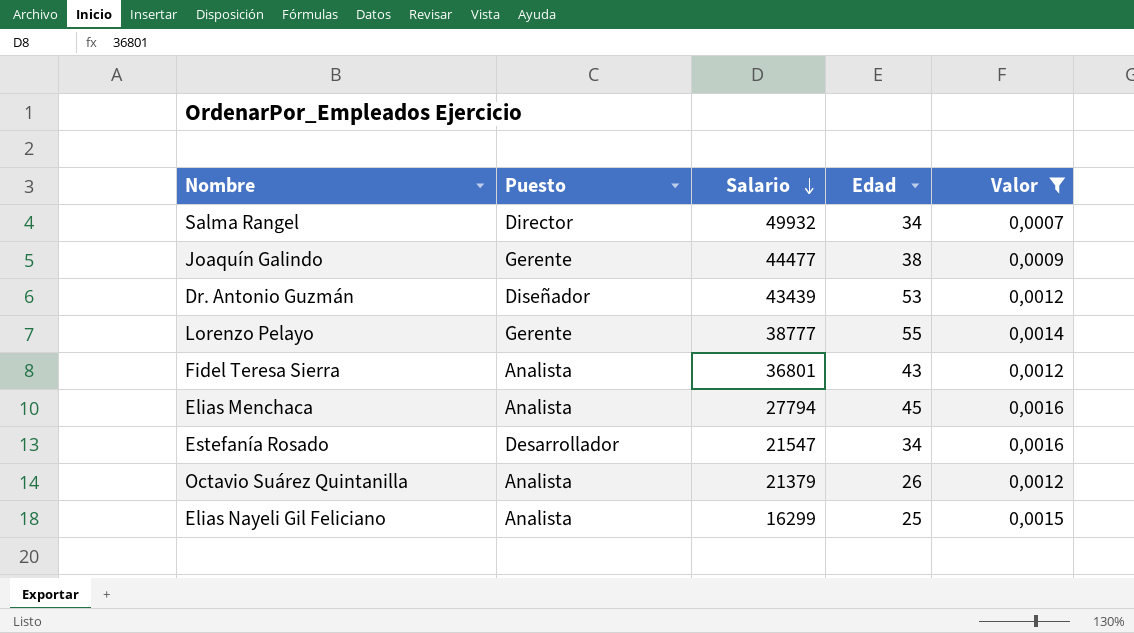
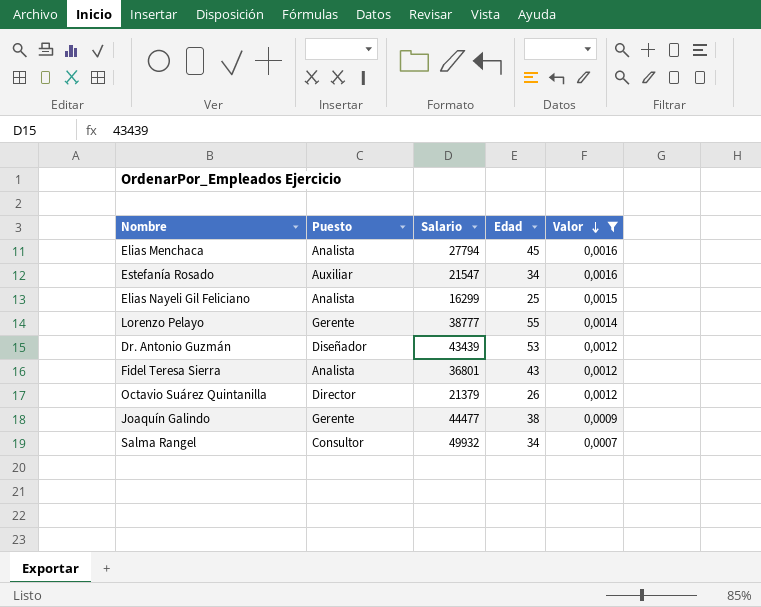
row order: Salario descending -> Valor descending
Estefanía Rosado | Puesto: Desarrollador -> Auxiliar
Octavio Suárez Quintanilla | Puesto: Analista -> Director
Salma Rangel | Puesto: Director -> Consultor

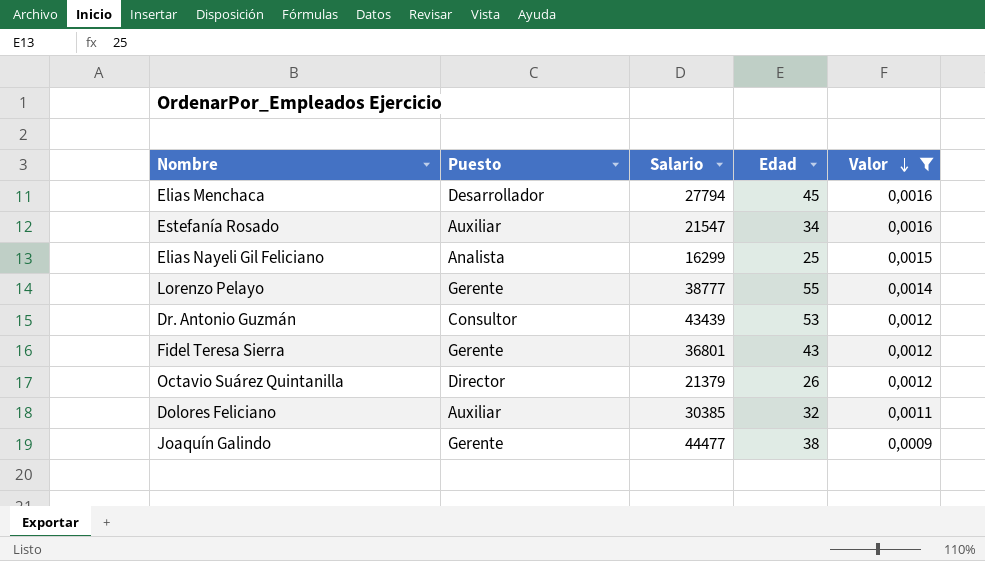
row Salma Rangel: Consultor | 49932 | 34 | 0,0007 -> none
Elias Menchaca | Puesto: Analista -> Desarrollador
Dr. Antonio Guzmán | Puesto: Diseñador -> Consultor
Fidel Teresa Sierra | Puesto: Analista -> Gerente
row Dolores Feliciano: none -> Auxiliar | 30385 | 32 | 0,0011

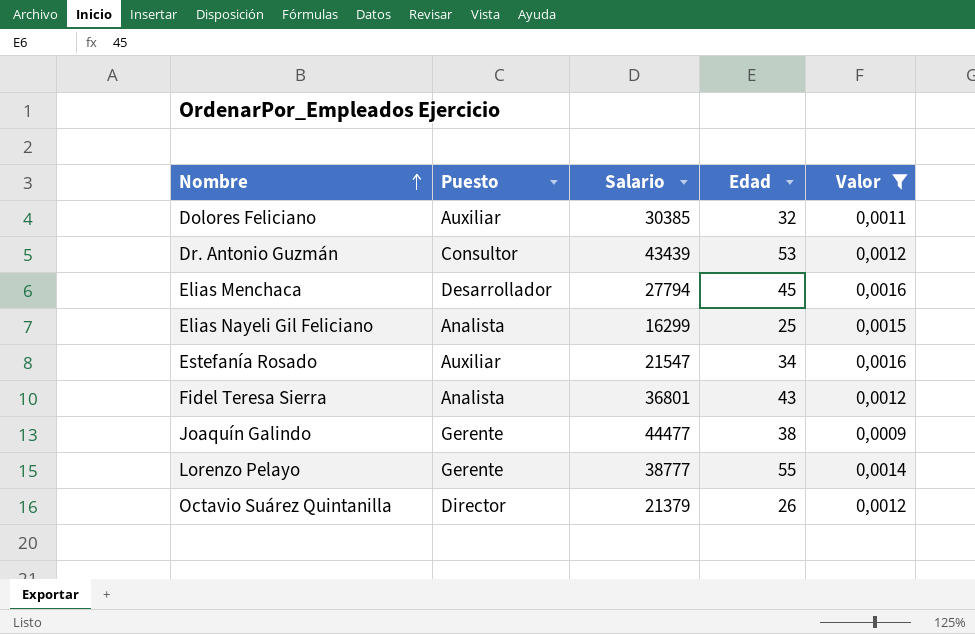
row order: Valor descending -> Nombre ascending
Fidel Teresa Sierra | Puesto: Gerente -> Analista

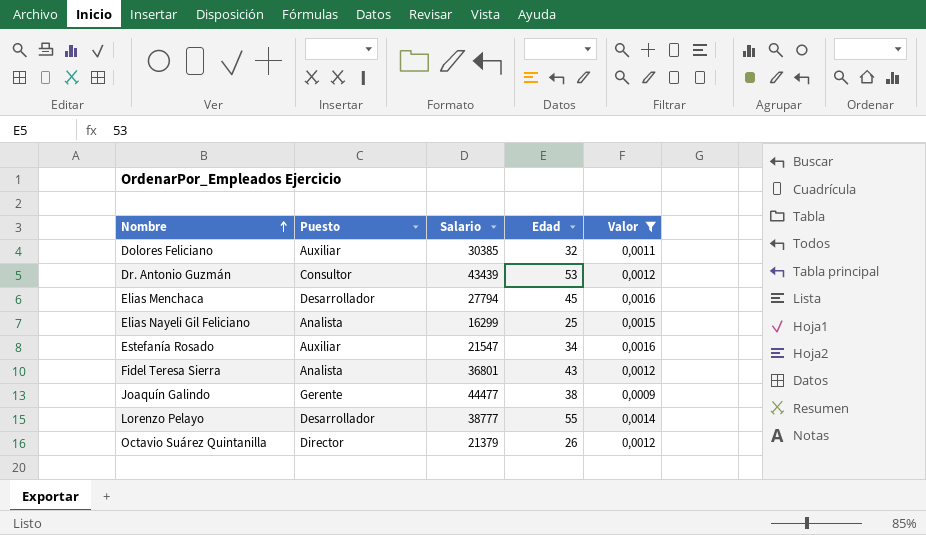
Lorenzo Pelayo | Puesto: Gerente -> Desarrollador

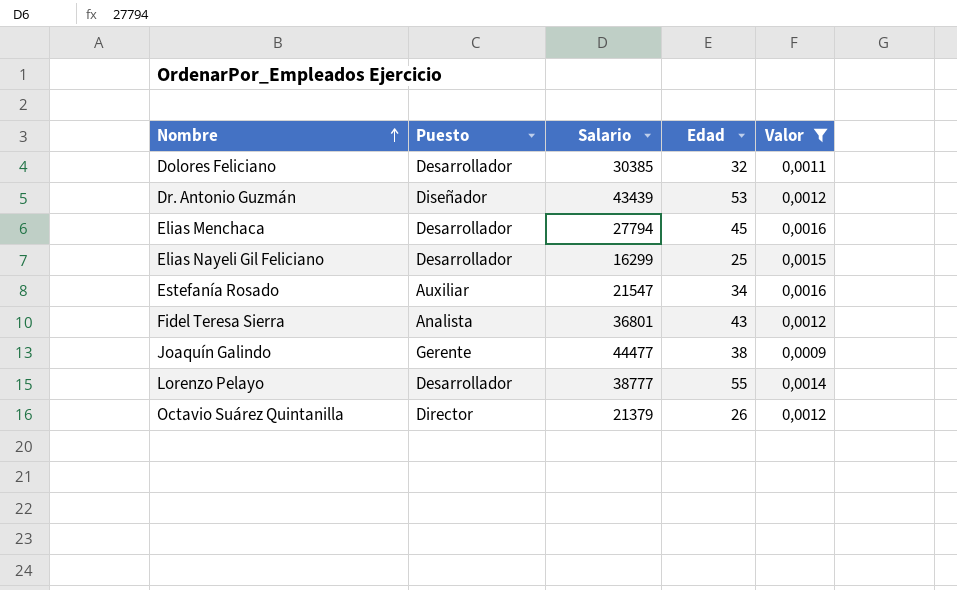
Dolores Feliciano | Puesto: Auxiliar -> Desarrollador
Dr. Antonio Guzmán | Puesto: Consultor -> Diseñador
Elias Nayeli Gil Feliciano | Puesto: Analista -> Desarrollador

